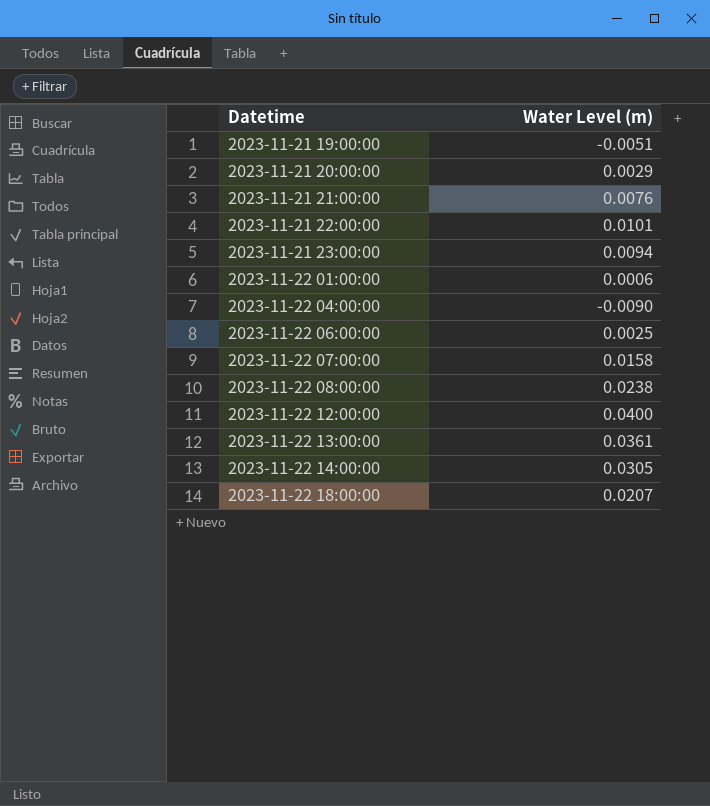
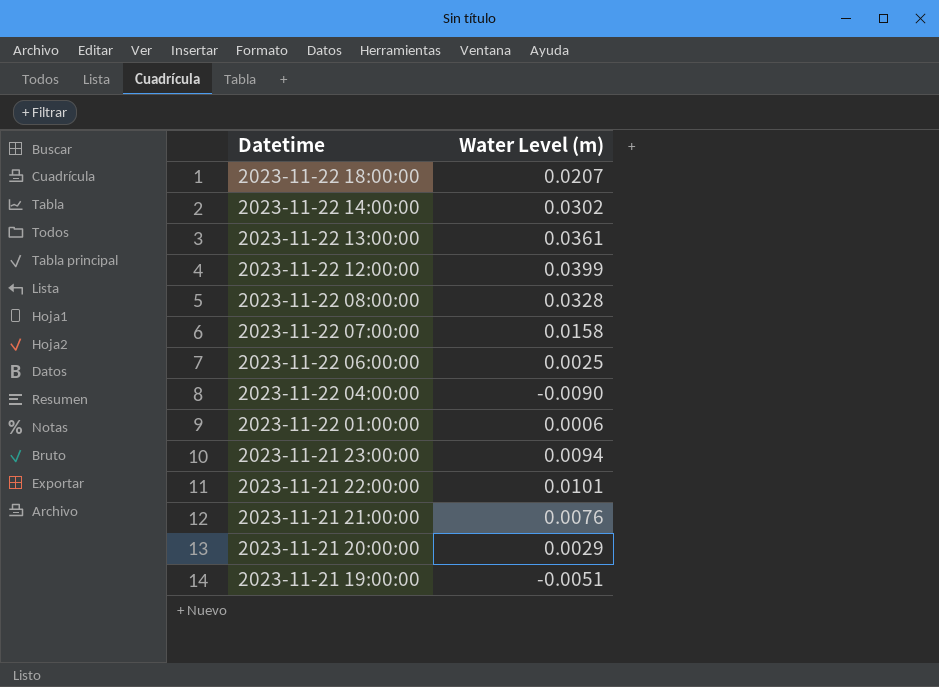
row order: Datetime ascending -> Datetime descending
2023-11-22 14:00:00 | Water Level (m): 0.0305 -> 0.0302
2023-11-22 12:00:00 | Water Level (m): 0.0400 -> 0.0399
2023-11-22 08:00:00 | Water Level (m): 0.0238 -> 0.0328

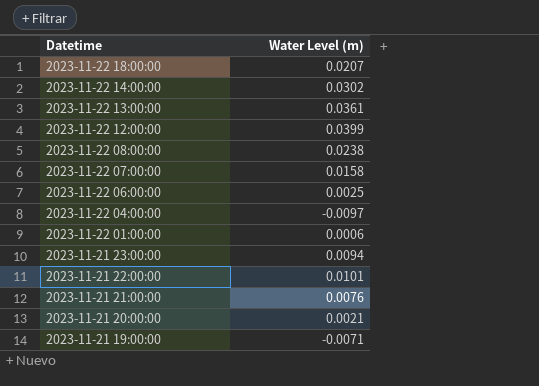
2023-11-22 08:00:00 | Water Level (m): 0.0328 -> 0.0238
2023-11-22 04:00:00 | Water Level (m): -0.0090 -> -0.0097
2023-11-21 20:00:00 | Water Level (m): 0.0029 -> 0.0021
2023-11-21 19:00:00 | Water Level (m): -0.0051 -> -0.0071

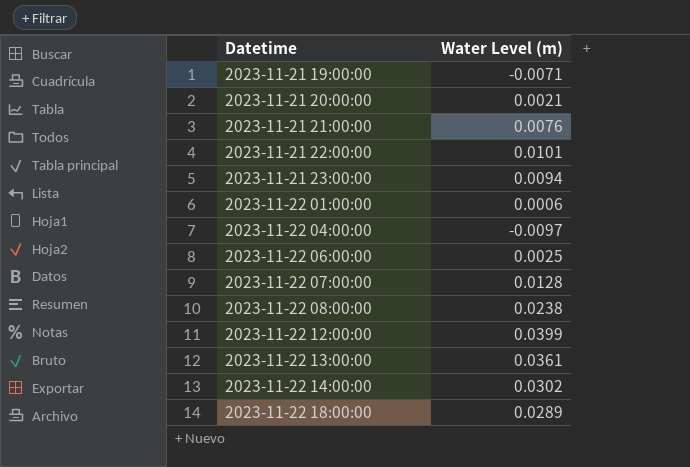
row order: Datetime descending -> Datetime ascending
2023-11-22 07:00:00 | Water Level (m): 0.0158 -> 0.0128
2023-11-22 18:00:00 | Water Level (m): 0.0207 -> 0.0289

